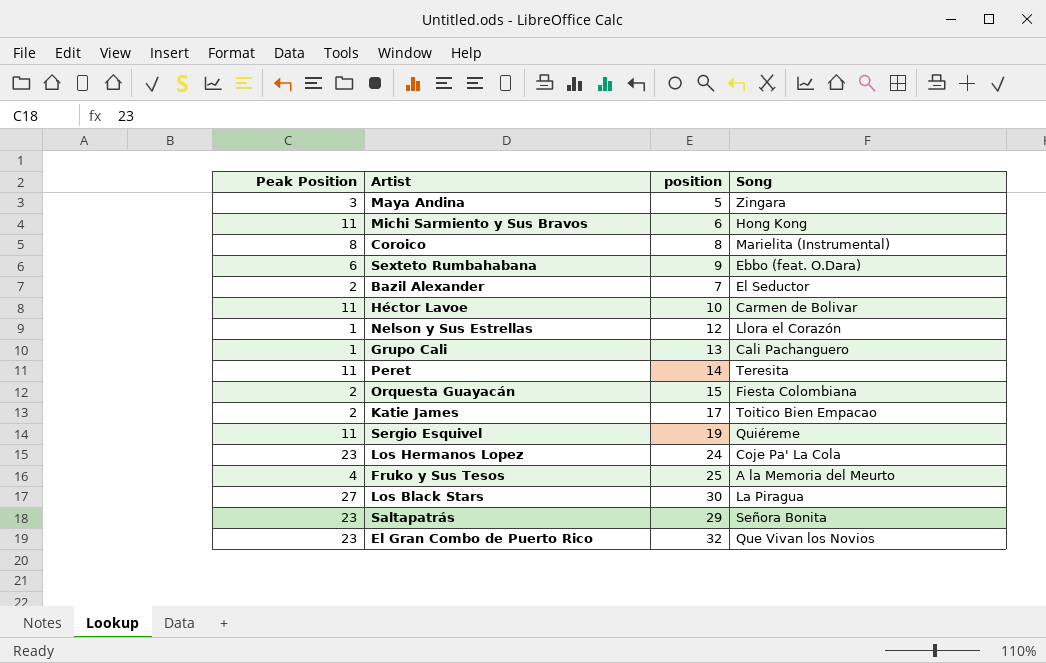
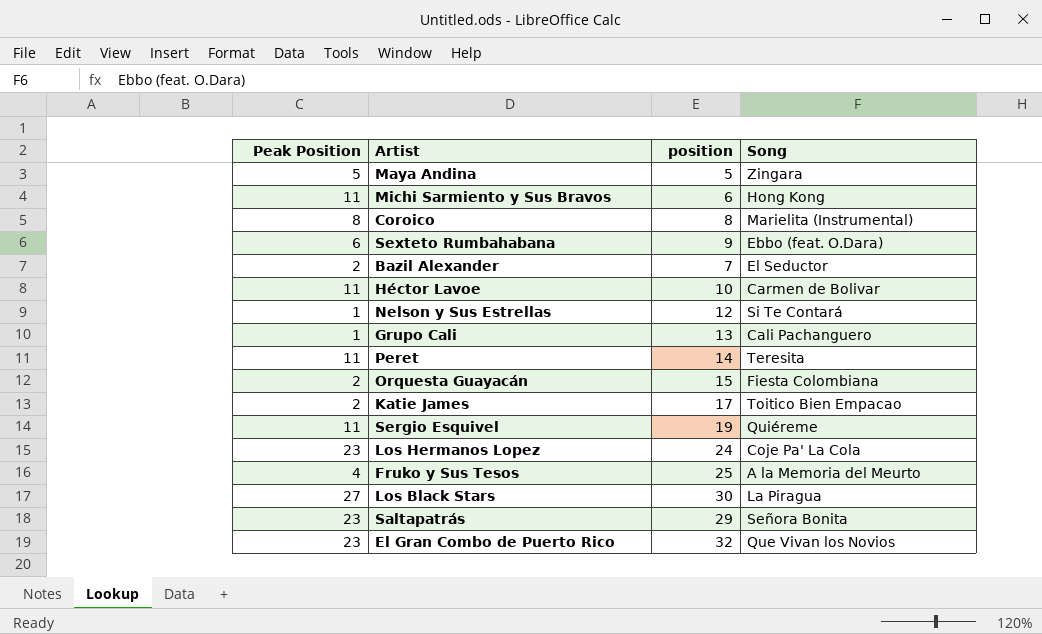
Maya Andina | Peak Position: 3 -> 5
Nelson y Sus Estrellas | Song: Llora el Corazón -> Si Te Contará

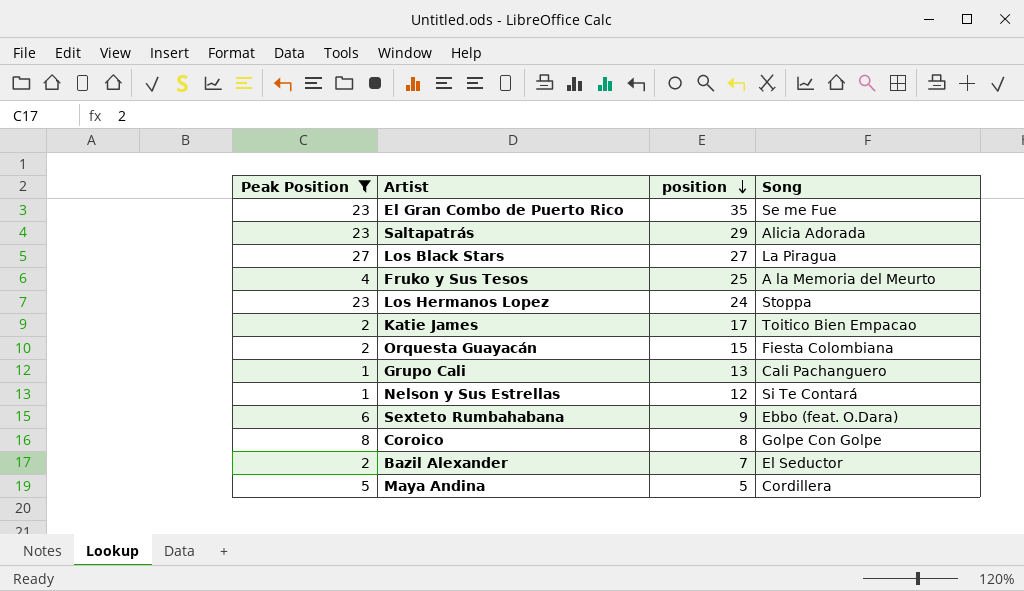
filter: none -> Peak Position != 11
row order: none -> position descending
El Gran Combo de Puerto Rico | position: 32 -> 35
El Gran Combo de Puerto Rico | Song: Que Vivan los Novios -> Se me Fue
Saltapatrás | Song: Señora Bonita -> Alicia Adorada
Los Black Stars | position: 30 -> 27
Los Hermanos Lopez | Song: Coje Pa' La Cola -> Stoppa
Coroico | Song: Marielita (Instrumental) -> Golpe Con Golpe
Maya Andina | Song: Zingara -> Cordillera

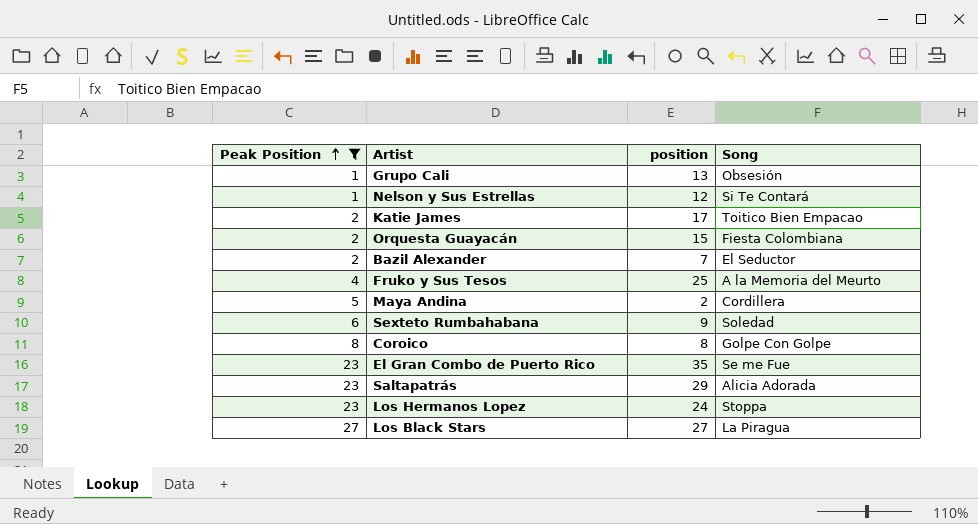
row order: position descending -> Peak Position ascending
Grupo Cali | Song: Cali Pachanguero -> Obsesión
Maya Andina | position: 5 -> 2
Sexteto Rumbahabana | Song: Ebbo (feat. O.Dara) -> Soledad

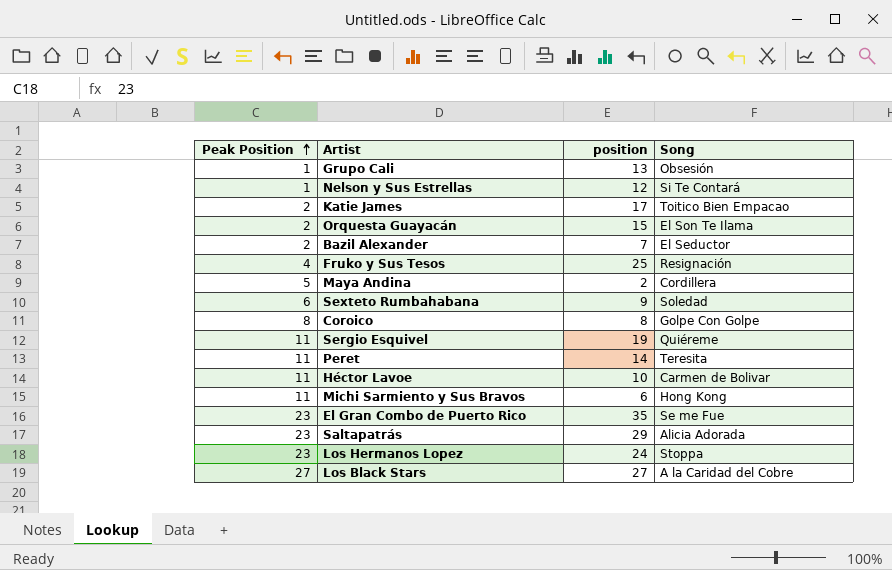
filter: Peak Position != 11 -> none
Orquesta Guayacán | Song: Fiesta Colombiana -> El Son Te Ilama
Fruko y Sus Tesos | Song: A la Memoria del Meurto -> Resignación
Los Black Stars | Song: La Piragua -> A la Caridad del Cobre

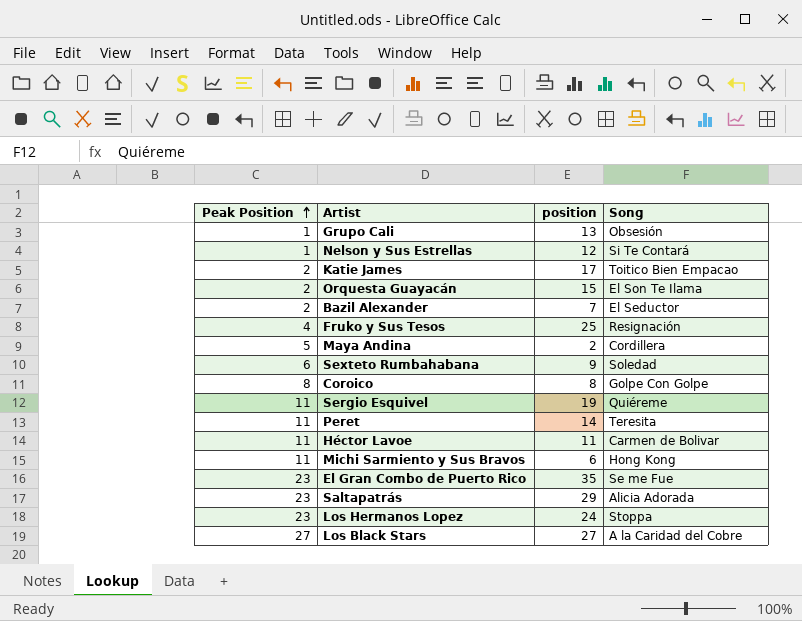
Héctor Lavoe | position: 10 -> 11

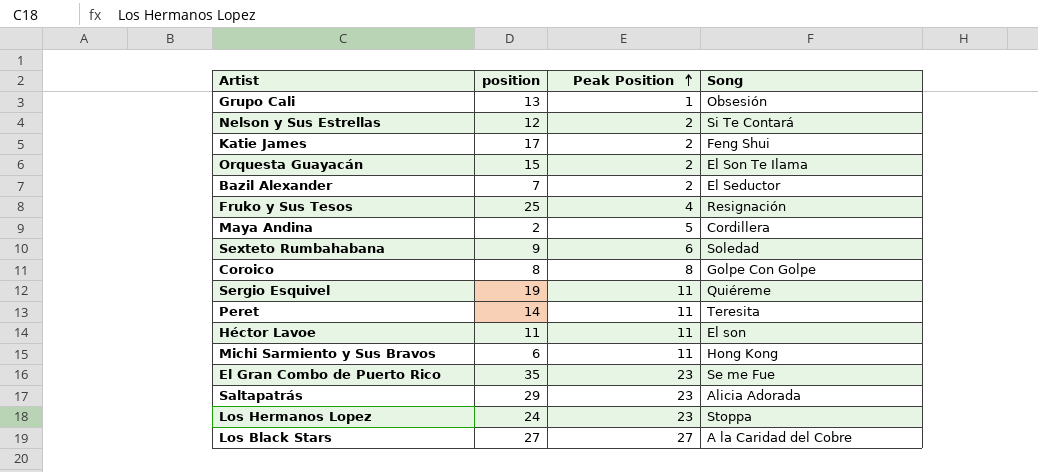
column Peak Position | position: 1 -> 3
Nelson y Sus Estrellas | Peak Position: 1 -> 2
Katie James | Song: Toitico Bien Empacao -> Feng Shui
Héctor Lavoe | Song: Carmen de Bolivar -> El son

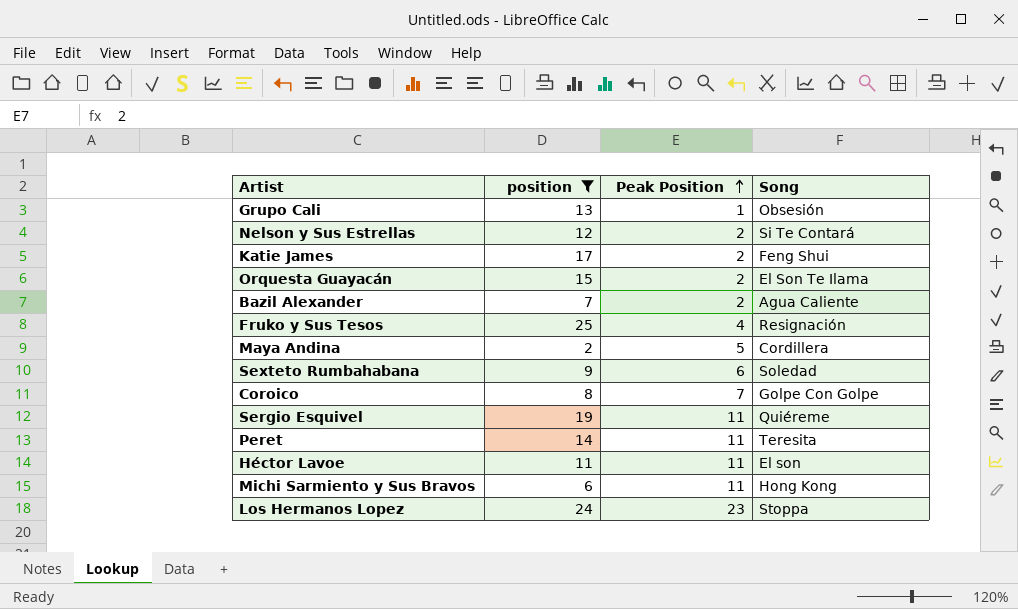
filter: none -> position <= 25
Bazil Alexander | Song: El Seductor -> Agua Caliente
Coroico | Peak Position: 8 -> 7

